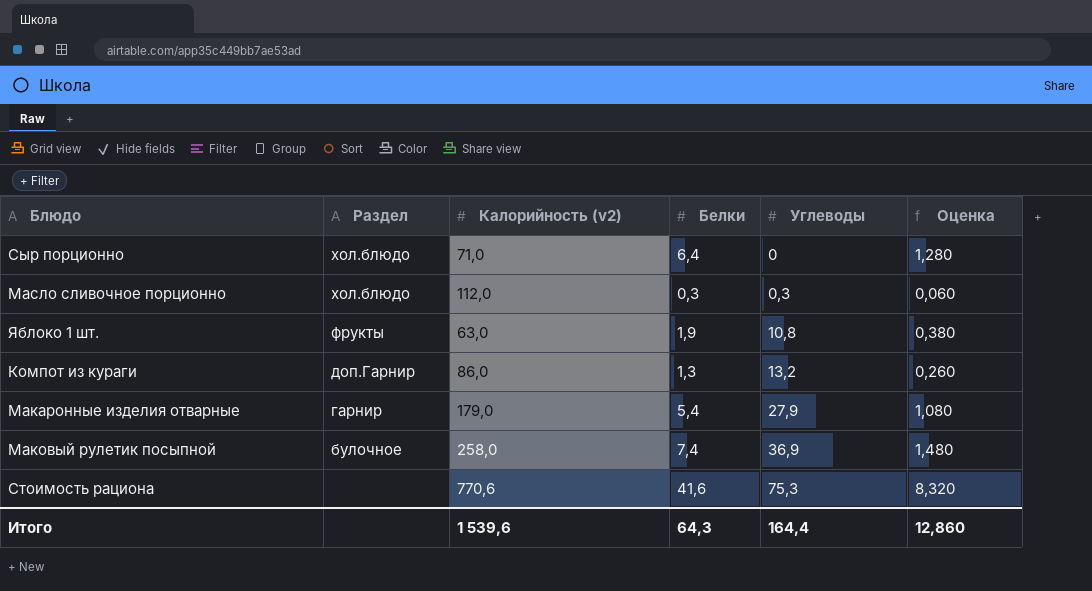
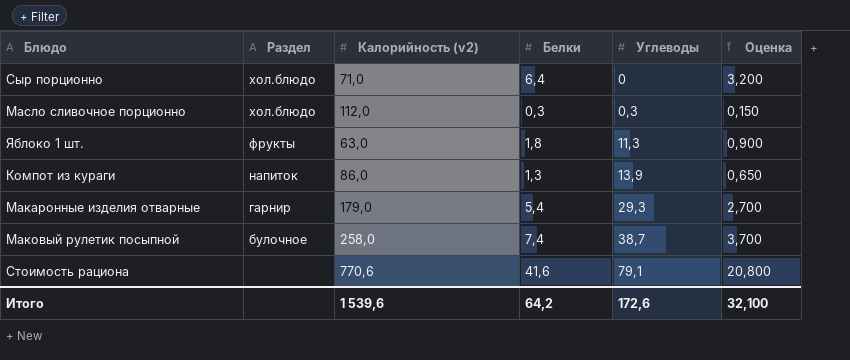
column Оценка | formula: [Белки] * 0,2 -> [Белки] * 0,5
Яблоко 1 шт. | Белки: 1,9 -> 1,8
Яблоко 1 шт. | Углеводы: 10,8 -> 11,3
Компот из кураги | Раздел: доп.Гарнир -> напиток
Компот из кураги | Углеводы: 13,2 -> 13,9
Макаронные изделия отварные | Углеводы: 27,9 -> 29,3
Маковый рулетик посыпной | Углеводы: 36,9 -> 38,7
Стоимость рациона | Углеводы: 75,3 -> 79,1
Итого | Белки: 64,3 -> 64,2
Итого | Углеводы: 164,4 -> 172,6
Итого | Оценка: 12,860 -> 32,100

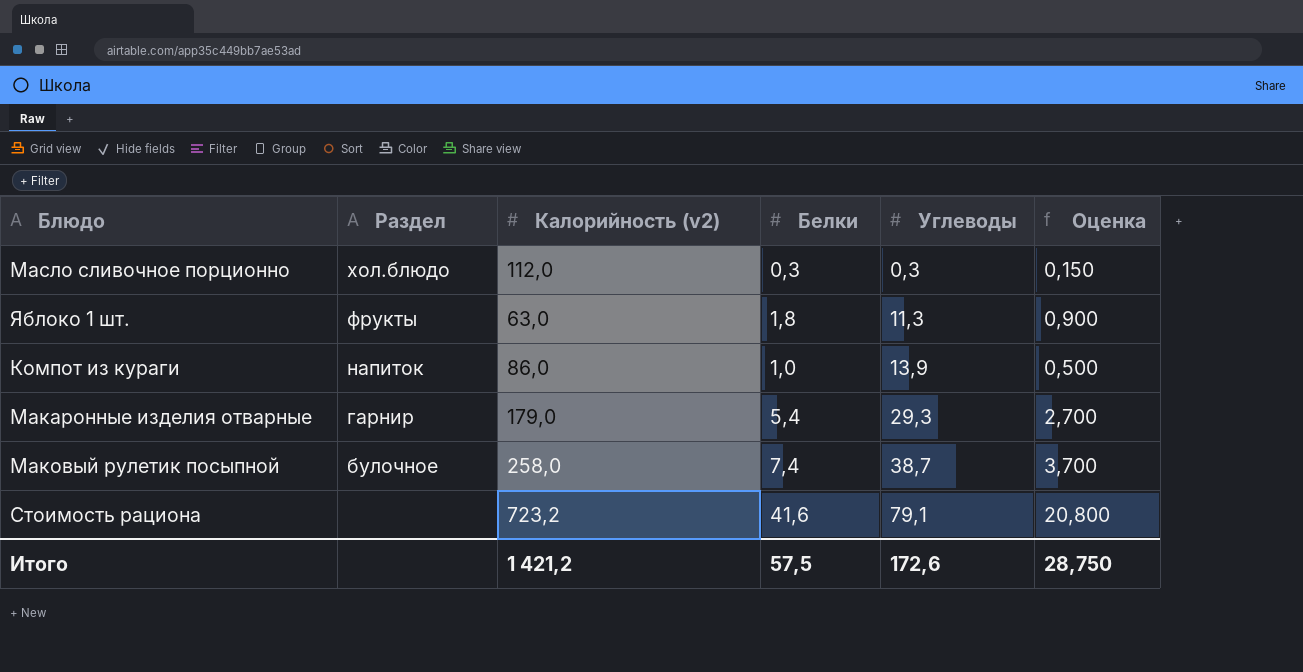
row Сыр порционно: хол.блюдо | 71,0 | 6,4 | 0 | 3,200 -> none
Компот из кураги | Белки: 1,3 -> 1,0
Компот из кураги | Оценка: 0,650 -> 0,500
Стоимость рациона | Калорийность (v2): 770,6 -> 723,2
Итого | Калорийность (v2): 1 539,6 -> 1 421,2
Итого | Белки: 64,2 -> 57,5
Итого | Оценка: 32,100 -> 28,750

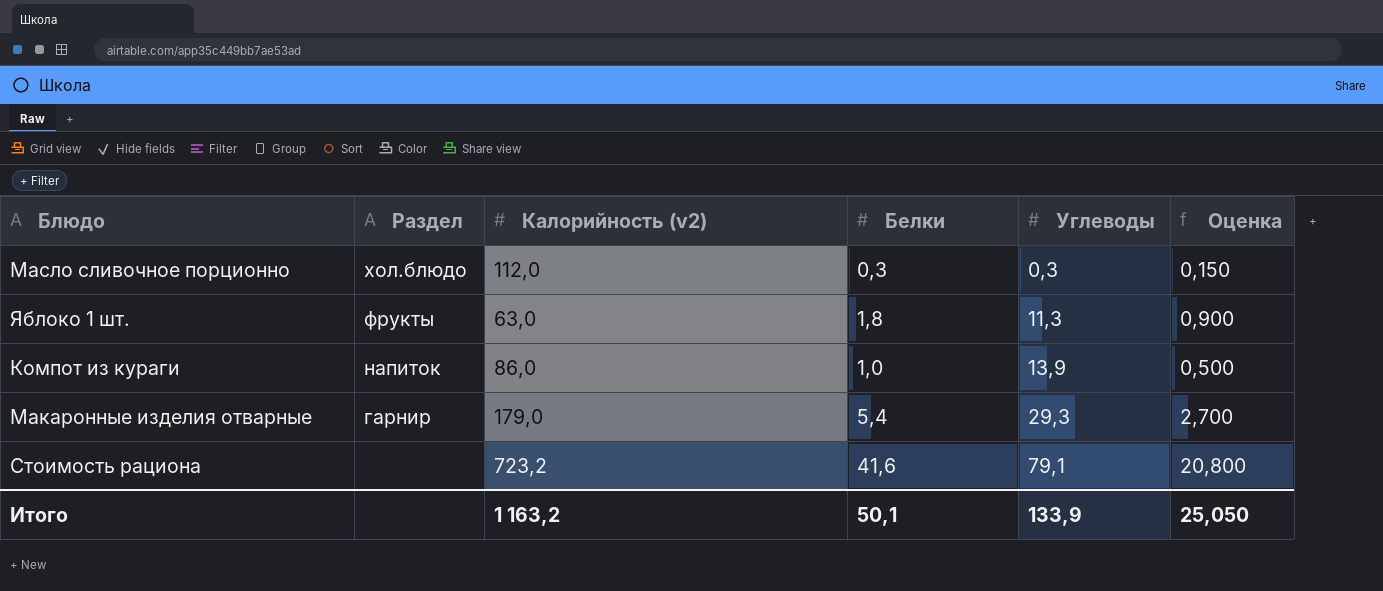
row Маковый рулетик посыпной: булочное | 258,0 | 7,4 | 38,7 | 3,700 -> none
Итого | Калорийность (v2): 1 421,2 -> 1 163,2
Итого | Белки: 57,5 -> 50,1
Итого | Углеводы: 172,6 -> 133,9
Итого | Оценка: 28,750 -> 25,050

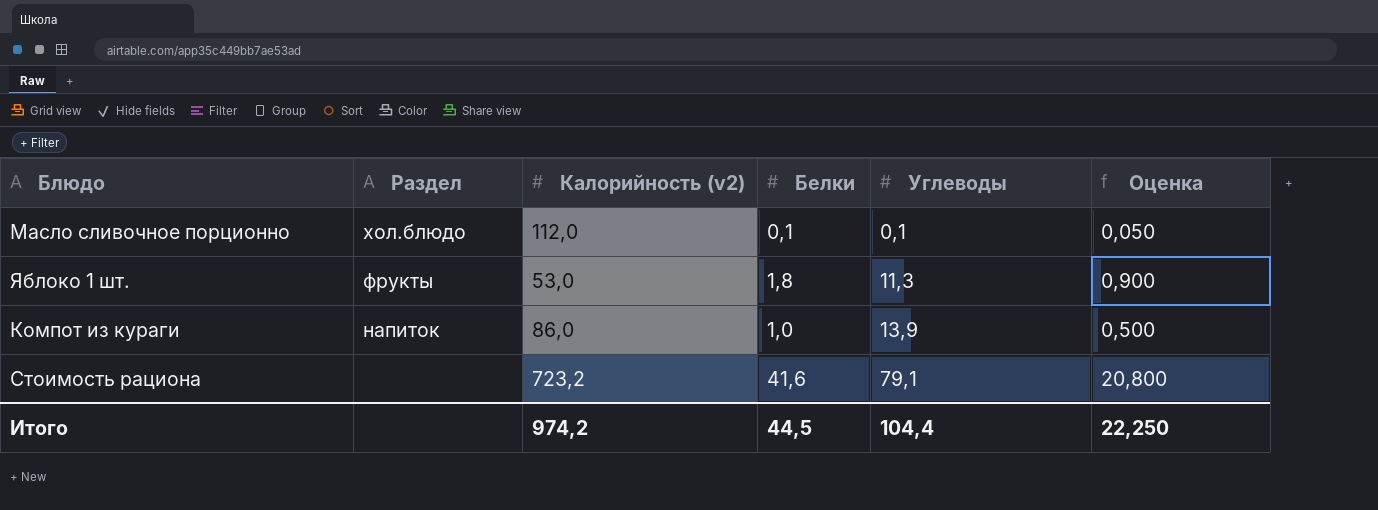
row Макаронные изделия отварные: гарнир | 179,0 | 5,4 | 29,3 | 2,700 -> none
Масло сливочное порционно | Белки: 0,3 -> 0,1
Масло сливочное порционно | Углеводы: 0,3 -> 0,1
Масло сливочное порционно | Оценка: 0,150 -> 0,050
Яблоко 1 шт. | Калорийность (v2): 63,0 -> 53,0
Итого | Калорийность (v2): 1 163,2 -> 974,2
Итого | Белки: 50,1 -> 44,5
Итого | Углеводы: 133,9 -> 104,4
Итого | Оценка: 25,050 -> 22,250

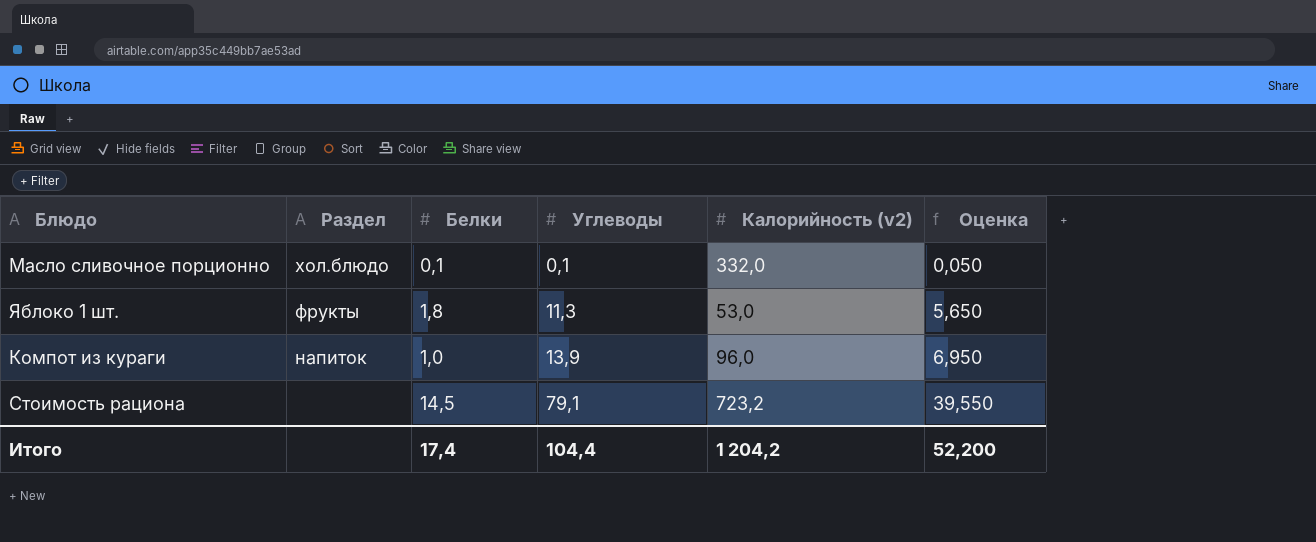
column Калорийность (v2) | position: 3 -> 5
column Оценка | formula: [Белки] * 0,5 -> [Углеводы] * 0,5
Масло сливочное порционно | Калорийность (v2): 112,0 -> 332,0
Компот из кураги | Калорийность (v2): 86,0 -> 96,0
Стоимость рациона | Белки: 41,6 -> 14,5
Итого | Белки: 44,5 -> 17,4
Итого | Калорийность (v2): 974,2 -> 1 204,2
Итого | Оценка: 22,250 -> 52,200

